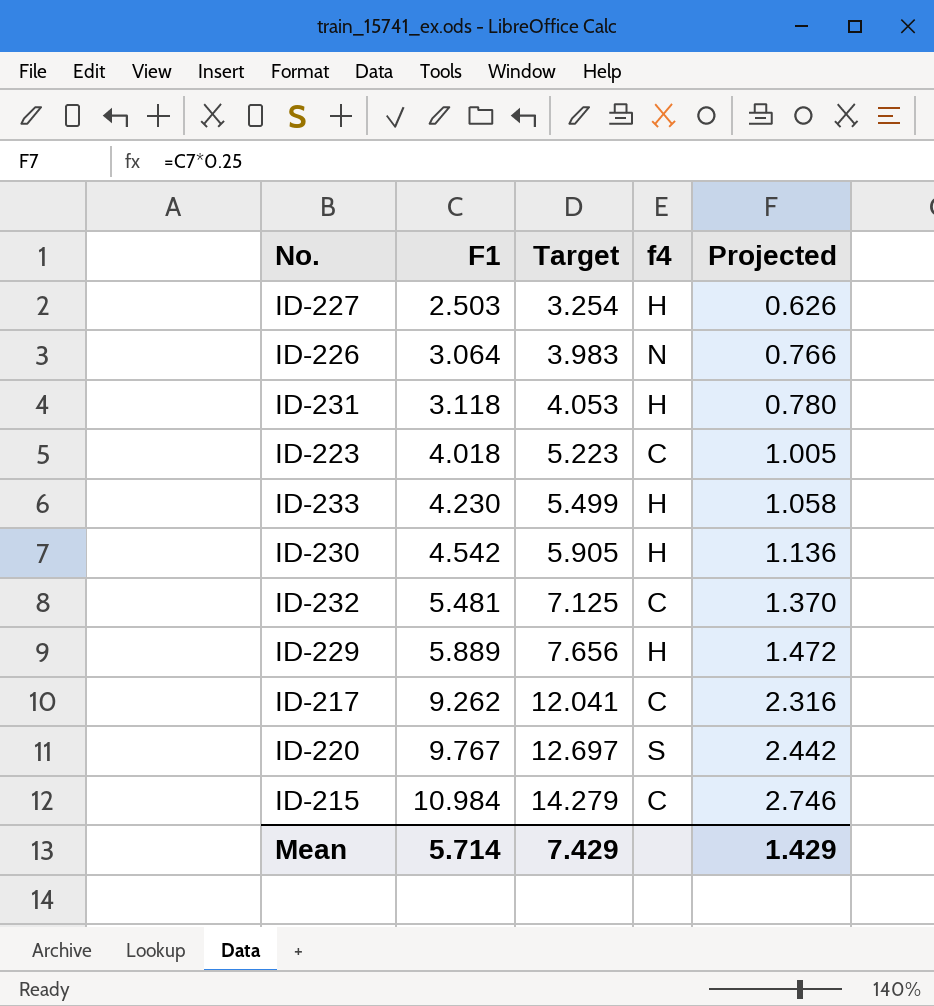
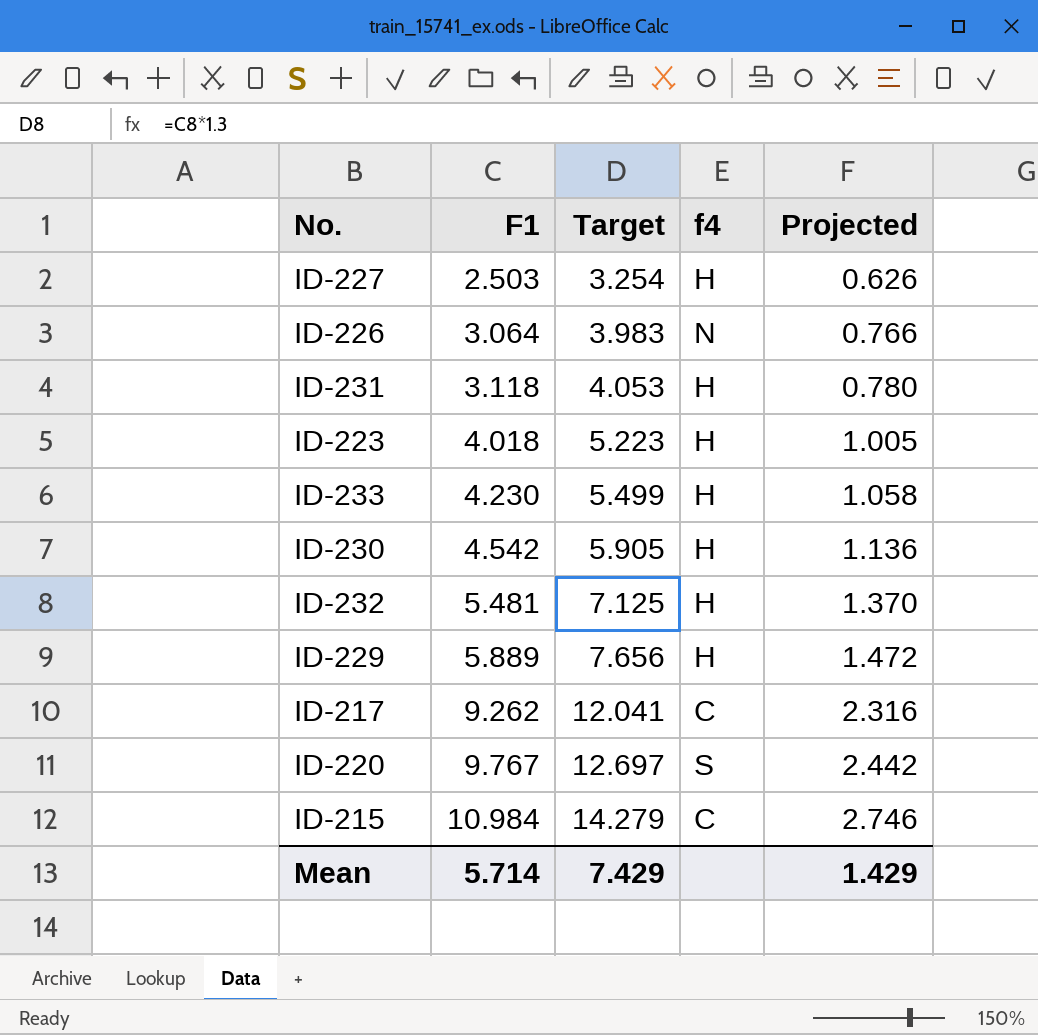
ID-223 | f4: C -> H
ID-232 | f4: C -> H

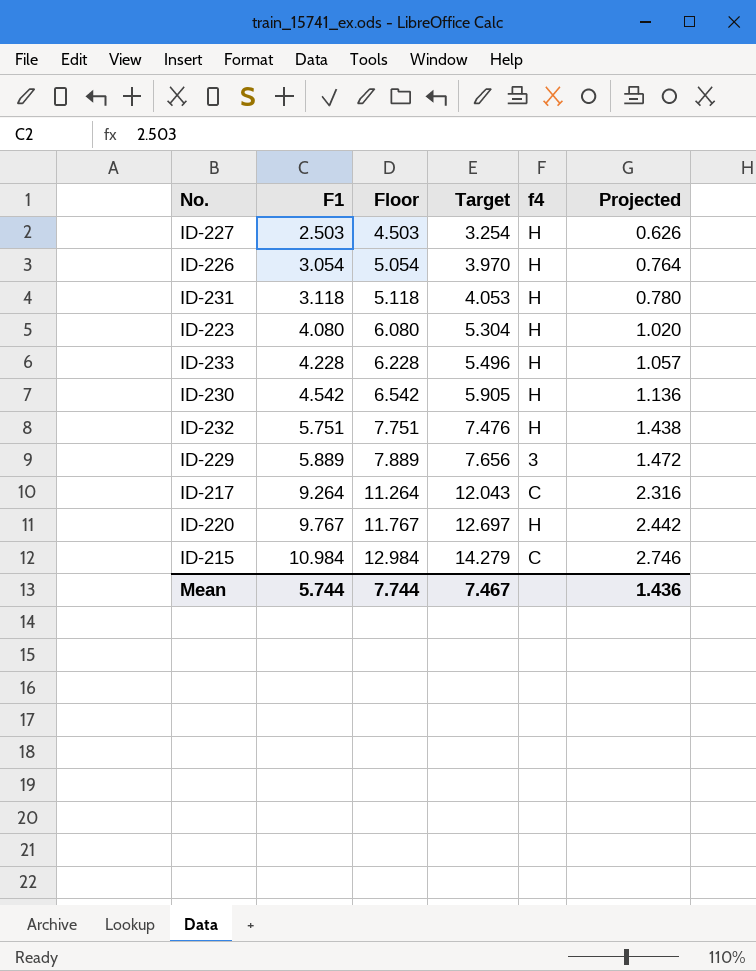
column Floor | formula: none -> [F1] + 2
ID-226 | F1: 3.064 -> 3.054
ID-226 | Target: 3.983 -> 3.970
ID-226 | f4: N -> H
ID-226 | Projected: 0.766 -> 0.764
ID-223 | F1: 4.018 -> 4.080
ID-223 | Target: 5.223 -> 5.304
ID-223 | Projected: 1.005 -> 1.020
ID-233 | F1: 4.230 -> 4.228
ID-233 | Target: 5.499 -> 5.496
ID-233 | Projected: 1.058 -> 1.057
ID-232 | F1: 5.481 -> 5.751
ID-232 | Target: 7.125 -> 7.476
ID-232 | Projected: 1.370 -> 1.438
ID-229 | f4: H -> 3
ID-217 | F1: 9.262 -> 9.264
ID-217 | Target: 12.041 -> 12.043
ID-220 | f4: S -> H
Mean | F1: 5.714 -> 5.744
Mean | Target: 7.429 -> 7.467
Mean | Projected: 1.429 -> 1.436

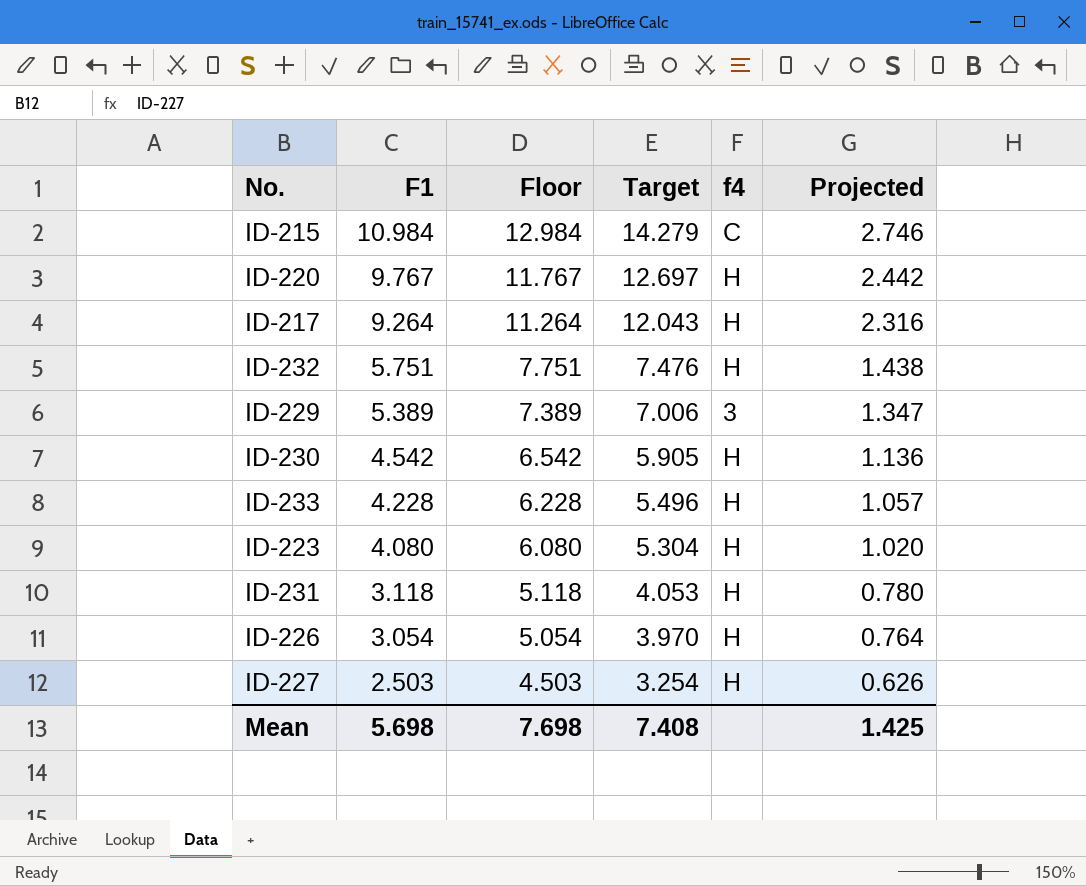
row order: F1 ascending -> F1 descending
ID-217 | f4: C -> H
ID-229 | F1: 5.889 -> 5.389
ID-229 | Floor: 7.889 -> 7.389
ID-229 | Target: 7.656 -> 7.006
ID-229 | Projected: 1.472 -> 1.347
Mean | F1: 5.744 -> 5.698
Mean | Floor: 7.744 -> 7.698
Mean | Target: 7.467 -> 7.408
Mean | Projected: 1.436 -> 1.425

